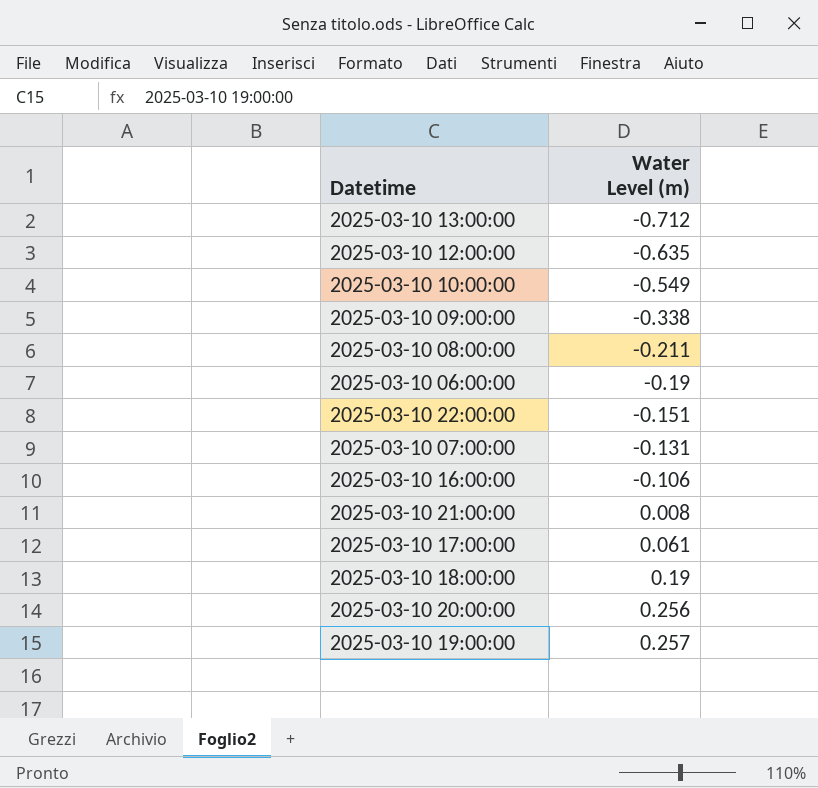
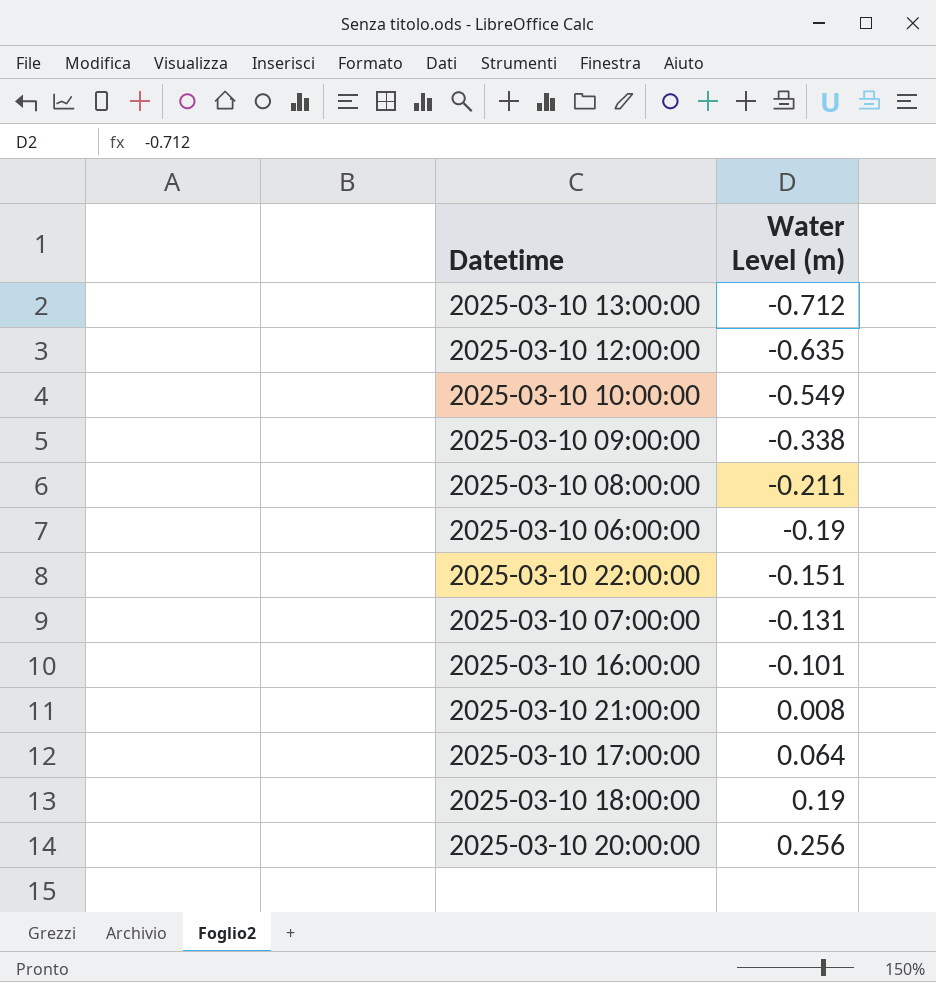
row 2025-03-10 19:00:00: 0.257 -> none
2025-03-10 16:00:00 | Water Level (m): -0.106 -> -0.101
2025-03-10 17:00:00 | Water Level (m): 0.061 -> 0.064

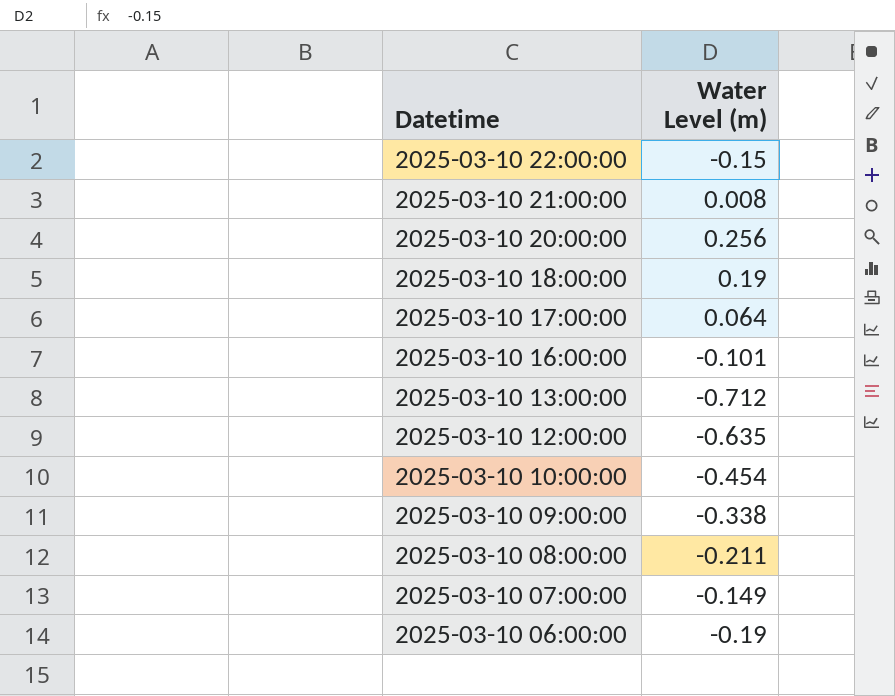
row order: Water Level (m) ascending -> Datetime descending
2025-03-10 22:00:00 | Water Level (m): -0.151 -> -0.15
2025-03-10 10:00:00 | Water Level (m): -0.549 -> -0.454
2025-03-10 07:00:00 | Water Level (m): -0.131 -> -0.149

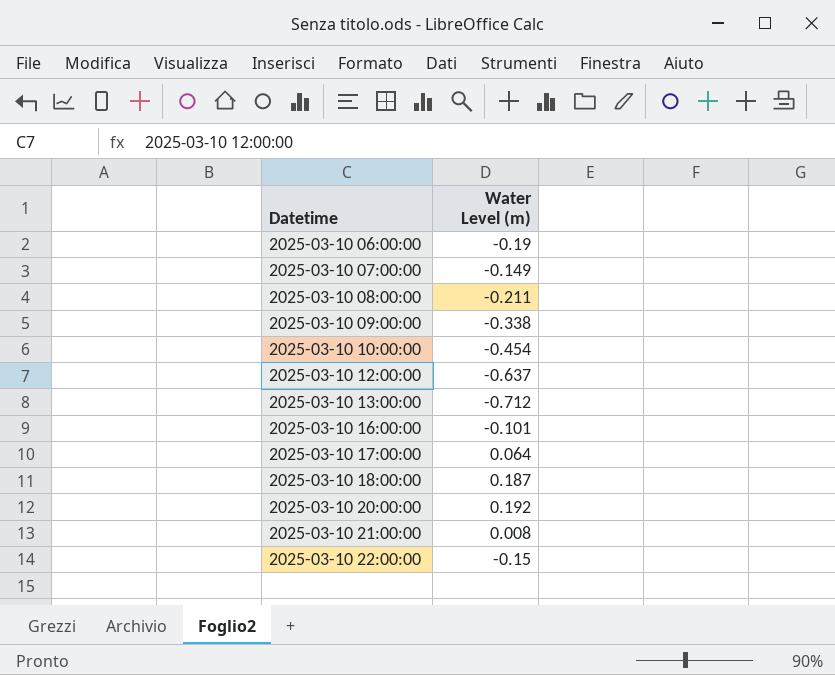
row order: Datetime descending -> Datetime ascending
2025-03-10 12:00:00 | Water Level (m): -0.635 -> -0.637
2025-03-10 18:00:00 | Water Level (m): 0.19 -> 0.187
2025-03-10 20:00:00 | Water Level (m): 0.256 -> 0.192

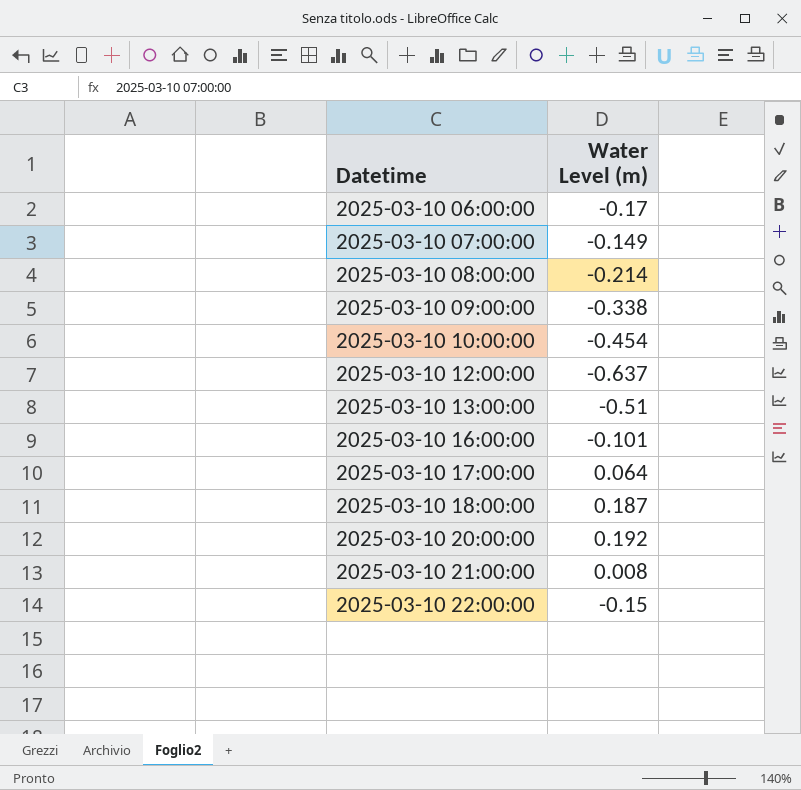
2025-03-10 06:00:00 | Water Level (m): -0.19 -> -0.17
2025-03-10 08:00:00 | Water Level (m): -0.211 -> -0.214
2025-03-10 13:00:00 | Water Level (m): -0.712 -> -0.51

